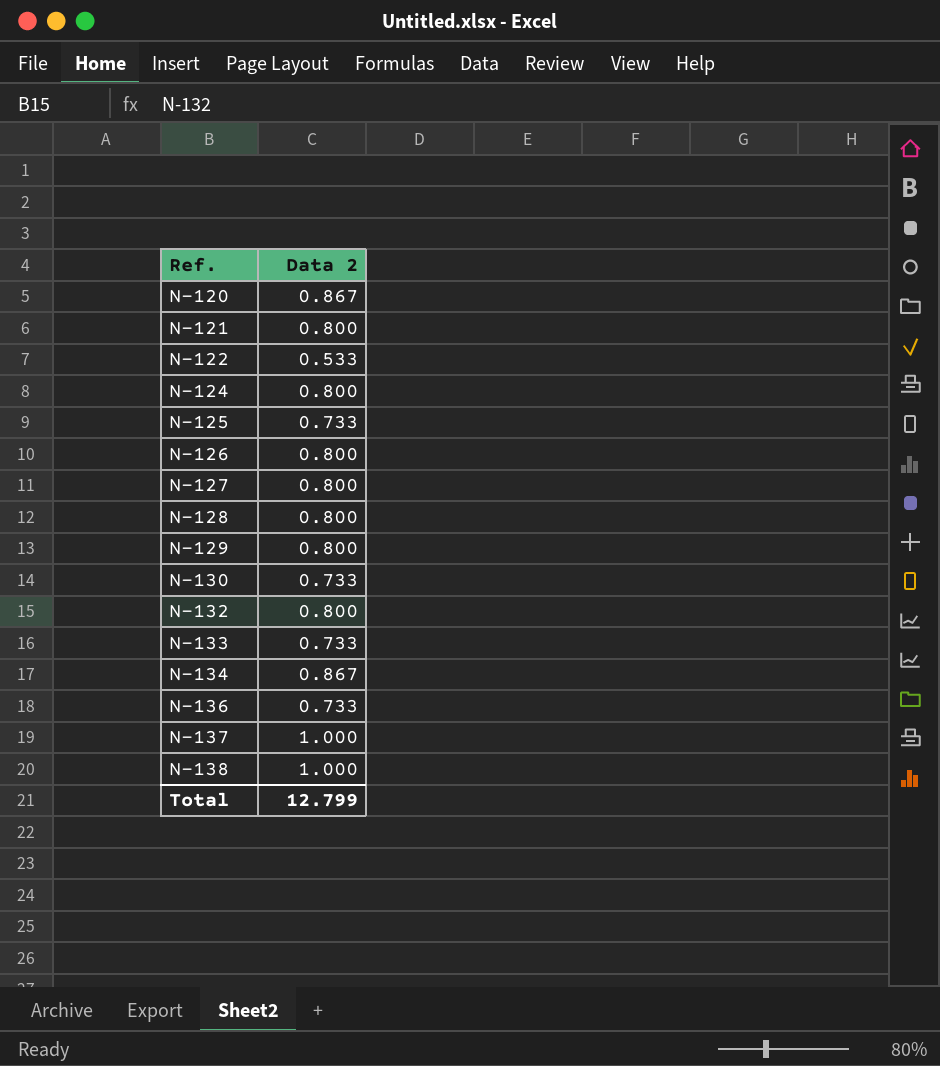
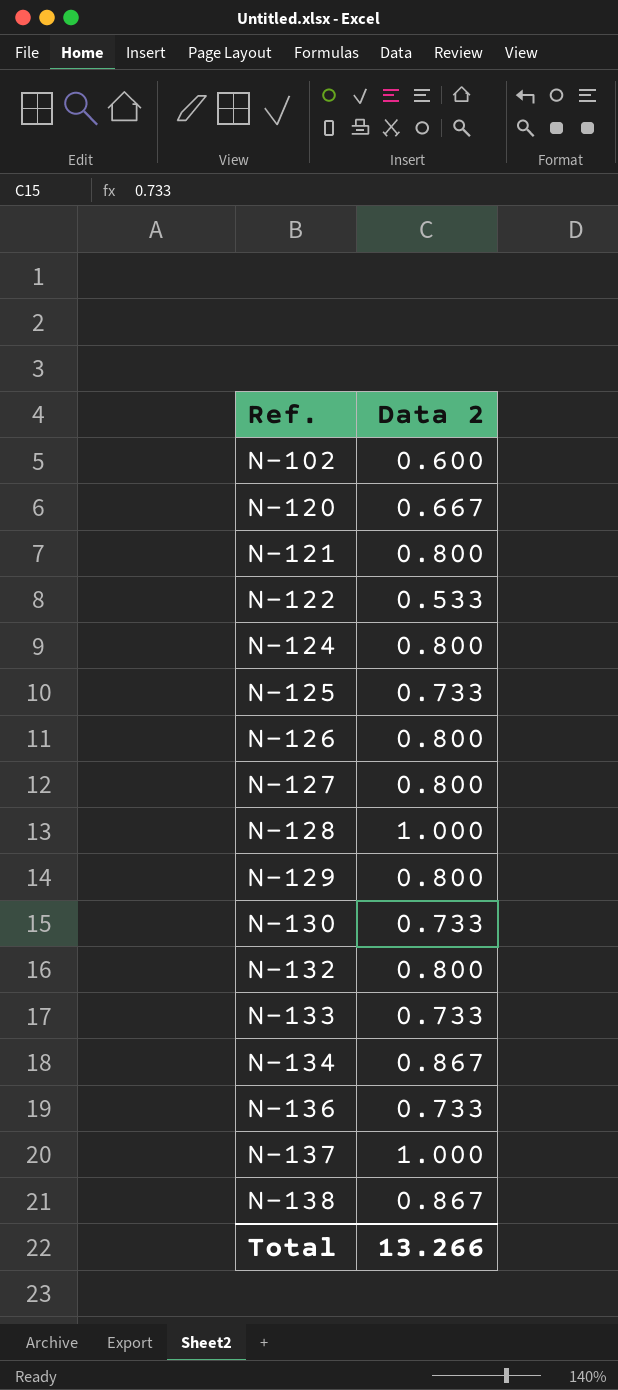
row N-102: none -> 0.600
N-120 | Data 2: 0.867 -> 0.667
N-128 | Data 2: 0.800 -> 1.000
N-138 | Data 2: 1.000 -> 0.867
Total | Data 2: 12.799 -> 13.266

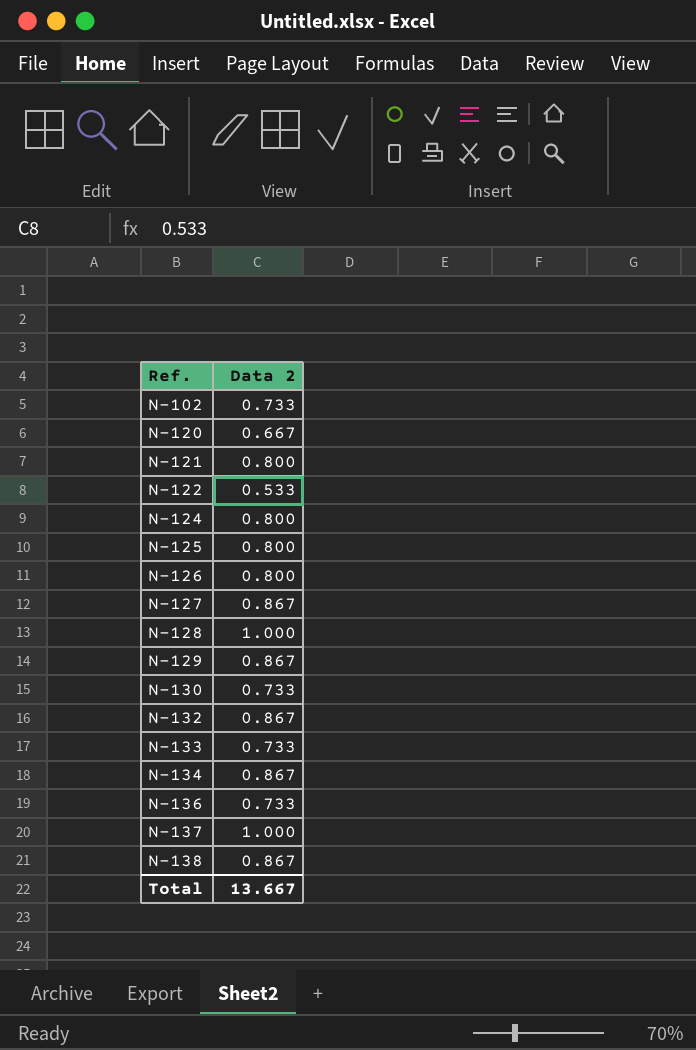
N-102 | Data 2: 0.600 -> 0.733
N-125 | Data 2: 0.733 -> 0.800
N-127 | Data 2: 0.800 -> 0.867
N-129 | Data 2: 0.800 -> 0.867
N-132 | Data 2: 0.800 -> 0.867
Total | Data 2: 13.266 -> 13.667

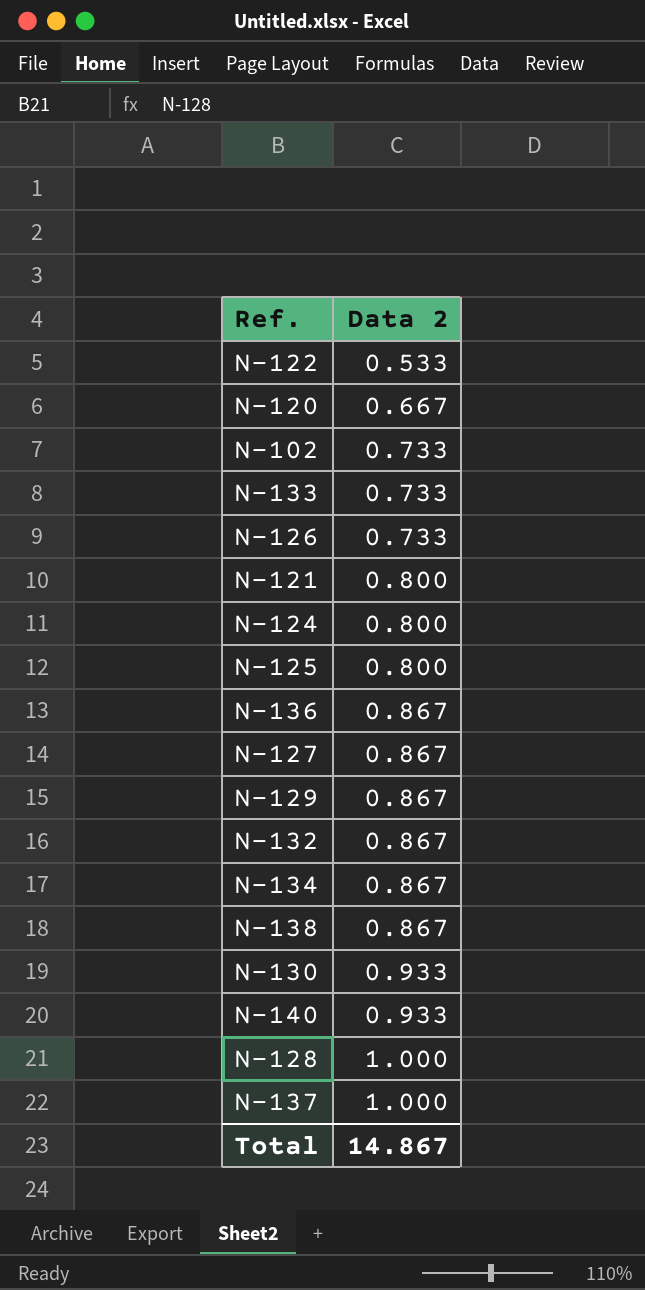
row order: Ref. ascending -> Data 2 ascending
N-126 | Data 2: 0.800 -> 0.733
N-136 | Data 2: 0.733 -> 0.867
N-130 | Data 2: 0.733 -> 0.933
row N-140: none -> 0.933
Total | Data 2: 13.667 -> 14.867

